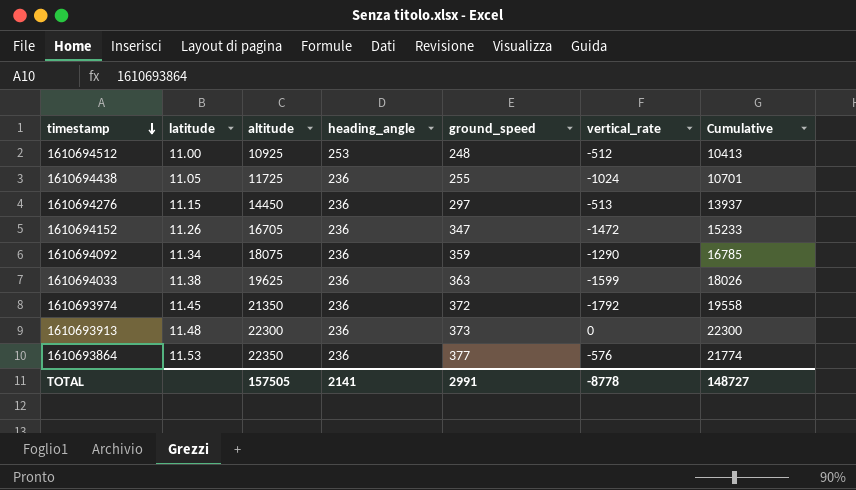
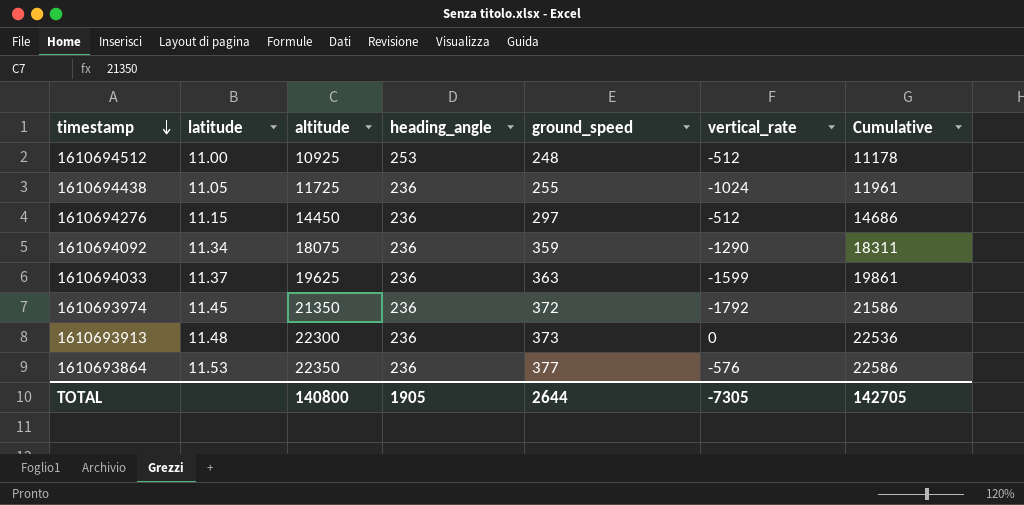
column Cumulative | formula: [altitude] + [vertical_rate] -> [altitude] + [heading_angle]
row 1610694152: 11.26 | 16705 | 236 | 347 | -1472 | 15233 -> none
1610694276 | vertical_rate: -513 -> -512
1610694033 | latitude: 11.38 -> 11.37
TOTAL | altitude: 157505 -> 140800
TOTAL | heading_angle: 2141 -> 1905
TOTAL | ground_speed: 2991 -> 2644
TOTAL | vertical_rate: -8778 -> -7305
TOTAL | Cumulative: 148727 -> 142705

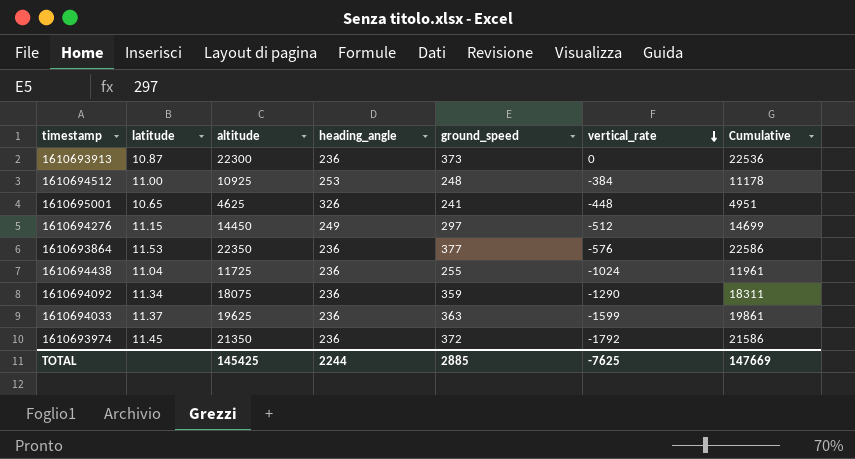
row order: timestamp descending -> vertical_rate descending
1610693913 | latitude: 11.48 -> 10.87
1610694512 | vertical_rate: -512 -> -384
row 1610695001: none -> 10.65 | 4625 | 326 | 241 | -448 | 4951
1610694276 | heading_angle: 236 -> 249
1610694276 | Cumulative: 14686 -> 14699
1610694438 | latitude: 11.05 -> 11.04
TOTAL | altitude: 140800 -> 145425
TOTAL | heading_angle: 1905 -> 2244
TOTAL | ground_speed: 2644 -> 2885
TOTAL | vertical_rate: -7305 -> -7625
TOTAL | Cumulative: 142705 -> 147669

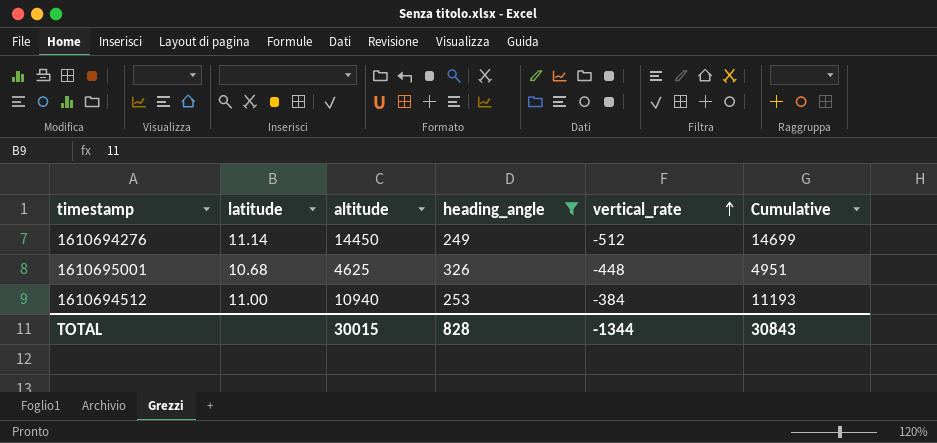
filter: none -> heading_angle != 236
row order: vertical_rate descending -> vertical_rate ascending
column ground_speed | position: 5 -> none
1610694276 | latitude: 11.15 -> 11.14
1610695001 | latitude: 10.65 -> 10.68
1610694512 | altitude: 10925 -> 10940
1610694512 | Cumulative: 11178 -> 11193
TOTAL | altitude: 145425 -> 30015
TOTAL | heading_angle: 2244 -> 828
TOTAL | vertical_rate: -7625 -> -1344
TOTAL | Cumulative: 147669 -> 30843

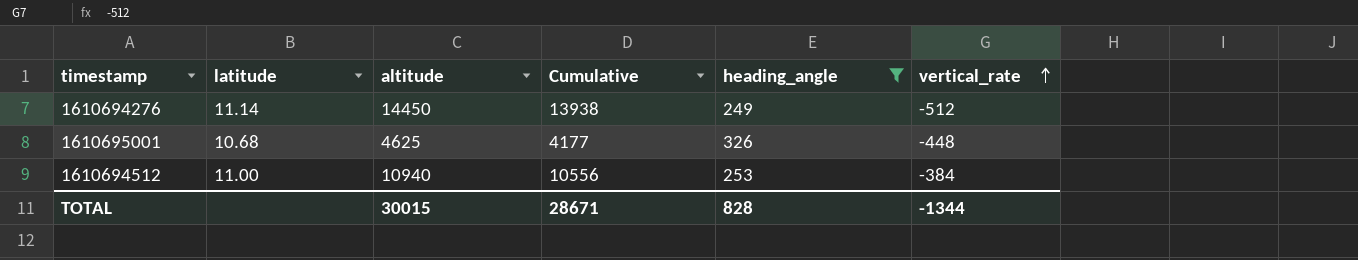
column Cumulative | formula: [altitude] + [heading_angle] -> [altitude] + [vertical_rate]
column Cumulative | position: 6 -> 4
TOTAL | Cumulative: 30843 -> 28671

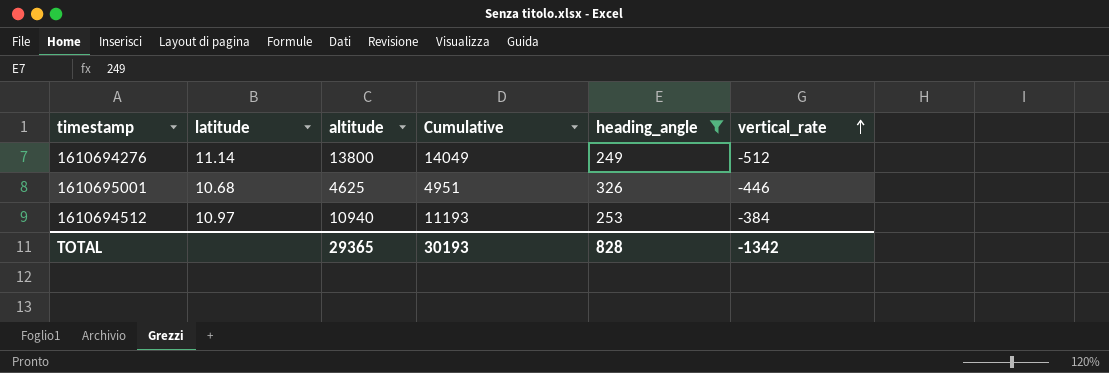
column Cumulative | formula: [altitude] + [vertical_rate] -> [altitude] + [heading_angle]
1610694276 | altitude: 14450 -> 13800
1610695001 | vertical_rate: -448 -> -446
1610694512 | latitude: 11.00 -> 10.97
TOTAL | altitude: 30015 -> 29365
TOTAL | Cumulative: 28671 -> 30193
TOTAL | vertical_rate: -1344 -> -1342

